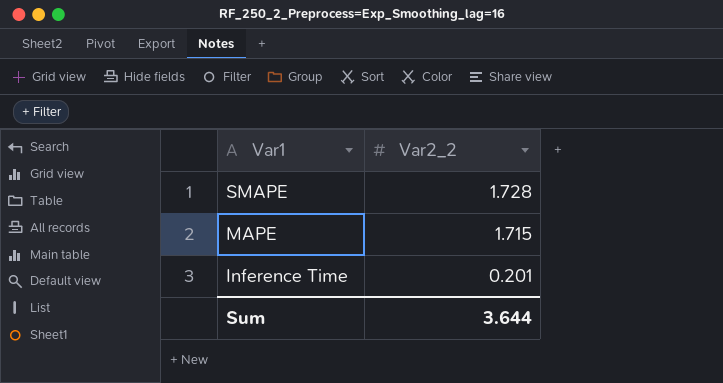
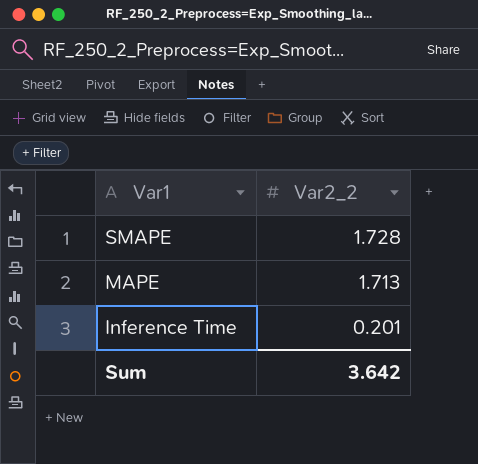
MAPE | Var2_2: 1.715 -> 1.713
Sum | Var2_2: 3.644 -> 3.642

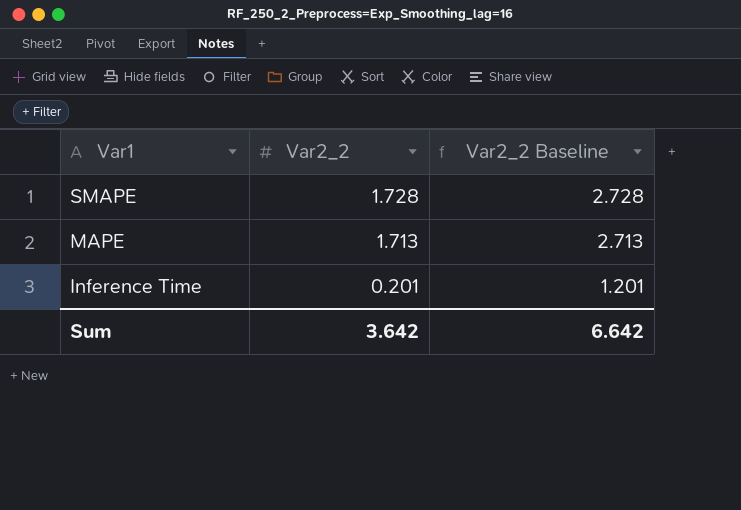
column Var2_2 Baseline | formula: none -> [Var2_2] + 1

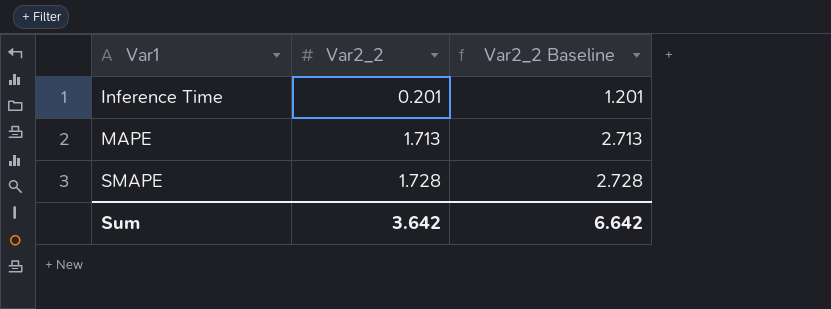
row order: Var1 descending -> Var1 ascending

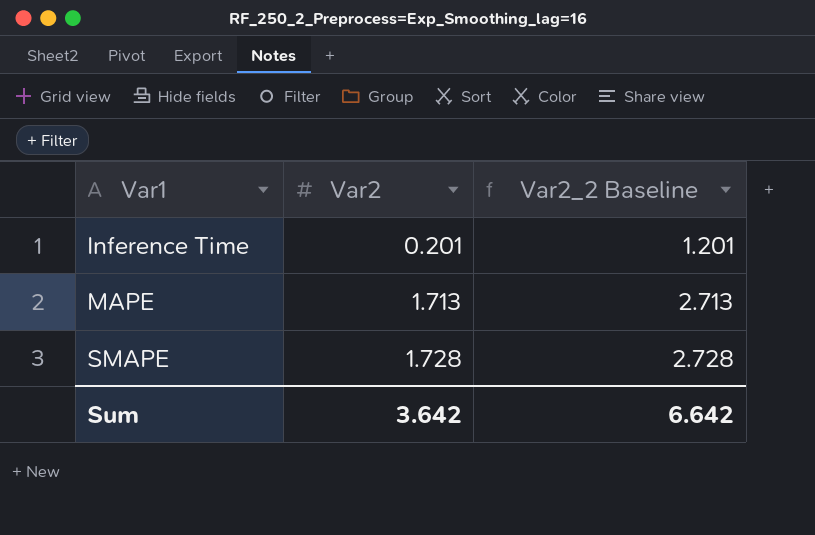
column name: Var2_2 -> Var2

